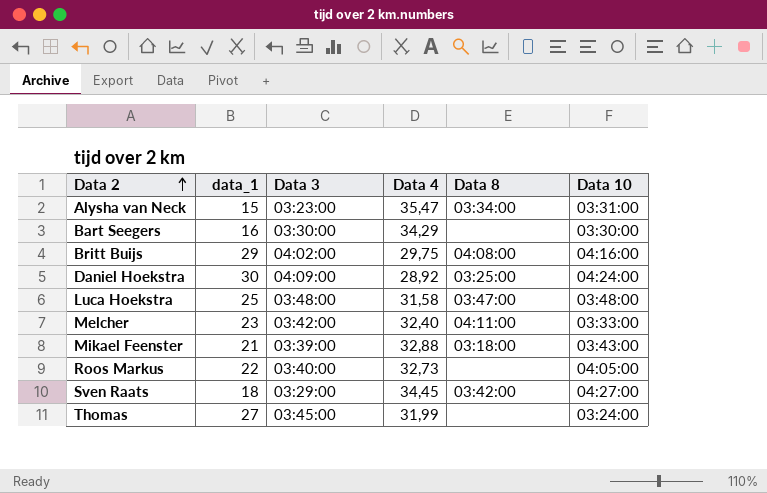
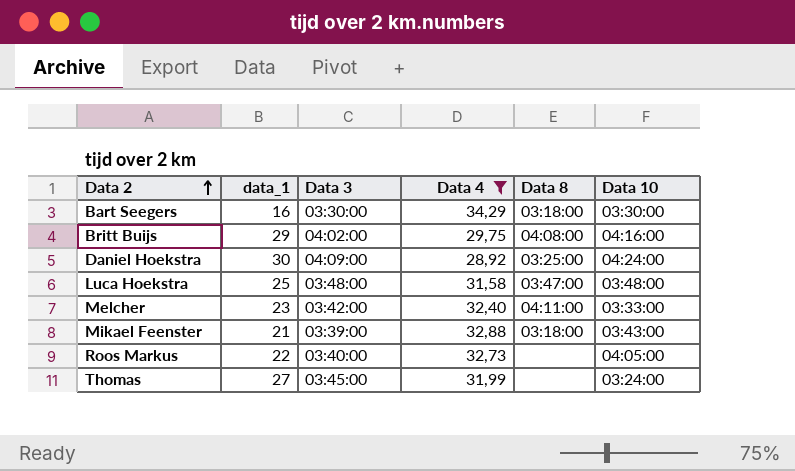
filter: none -> Data 4 <= 34,29
Bart Seegers | Data 8: none -> 03:18:00

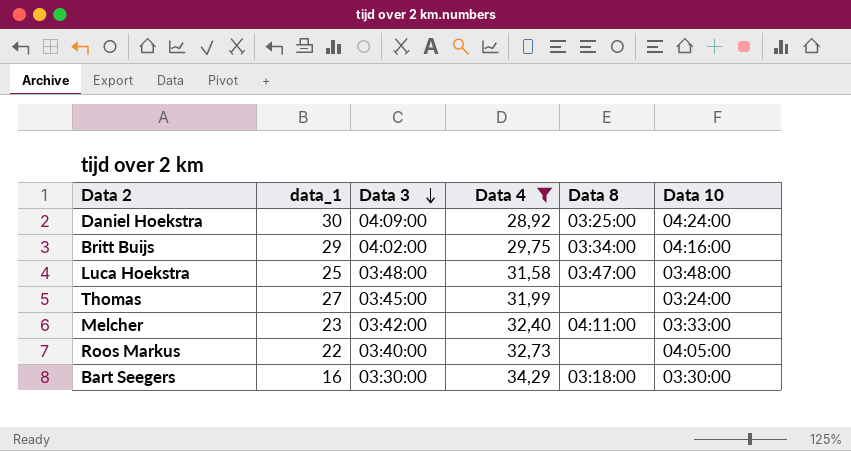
row order: Data 2 ascending -> Data 3 descending
row Mikael Feenster: 21 | 03:39:00 | 32,88 | 03:18:00 | 03:43:00 -> none
Britt Buijs | Data 8: 04:08:00 -> 03:34:00

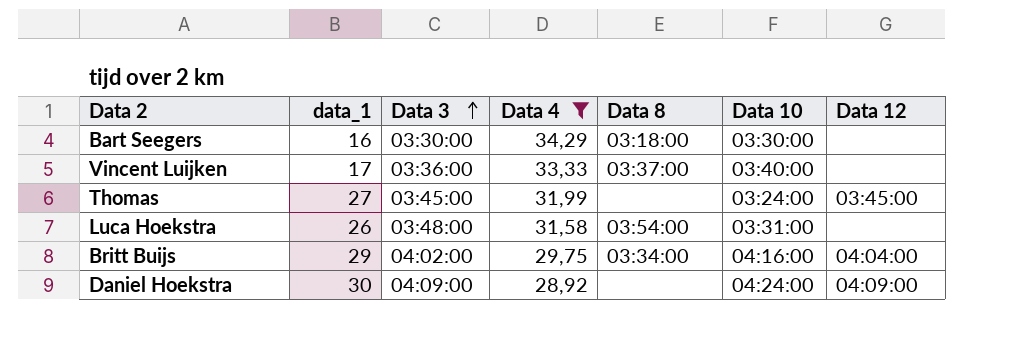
row order: Data 3 descending -> Data 3 ascending
column Data 12 | position: none -> 7
row Melcher: 23 | 03:42:00 | 32,40 | 04:11:00 | 03:33:00 -> none
row Roos Markus: 22 | 03:40:00 | 32,73 | none | 04:05:00 -> none
row Vincent Luijken: none -> 17 | 03:36:00 | 33,33 | 03:37:00 | 03:40:00 | none
Luca Hoekstra | data_1: 25 -> 26
Luca Hoekstra | Data 8: 03:47:00 -> 03:54:00
Luca Hoekstra | Data 10: 03:48:00 -> 03:31:00
Daniel Hoekstra | Data 8: 03:25:00 -> none

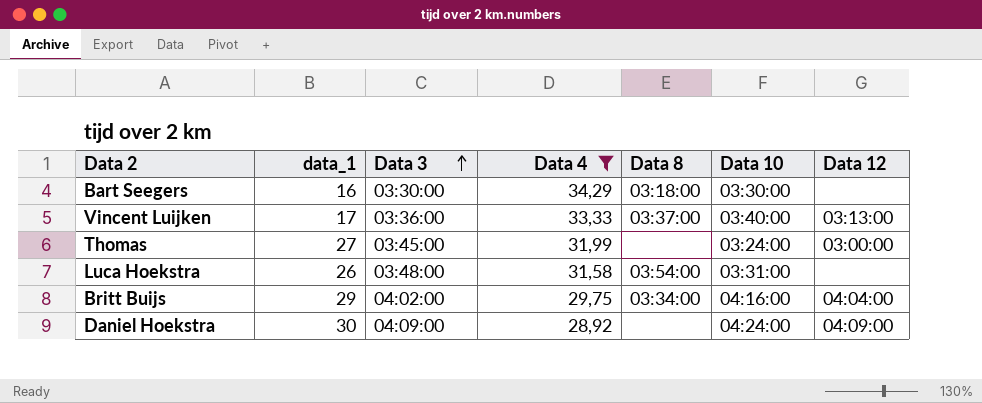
Vincent Luijken | Data 12: none -> 03:13:00
Thomas | Data 12: 03:45:00 -> 03:00:00

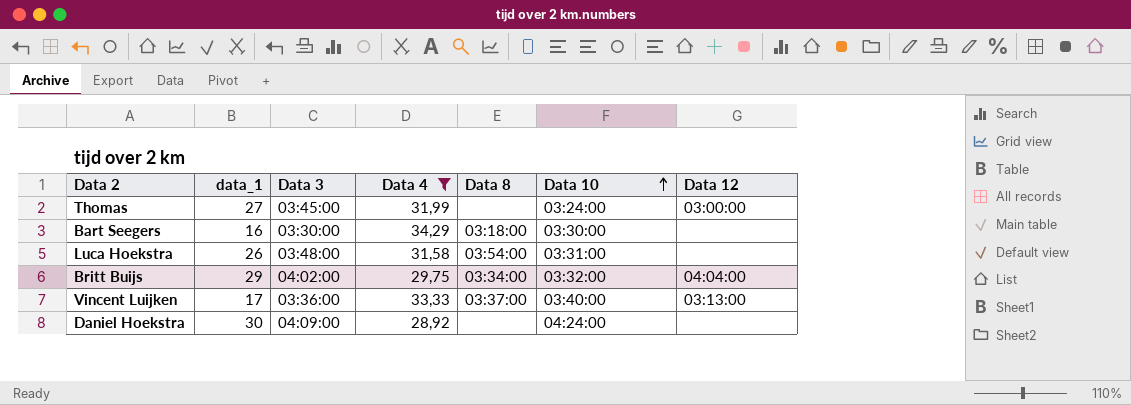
row order: Data 3 ascending -> Data 10 ascending
Britt Buijs | Data 10: 04:16:00 -> 03:32:00
Daniel Hoekstra | Data 12: 04:09:00 -> none

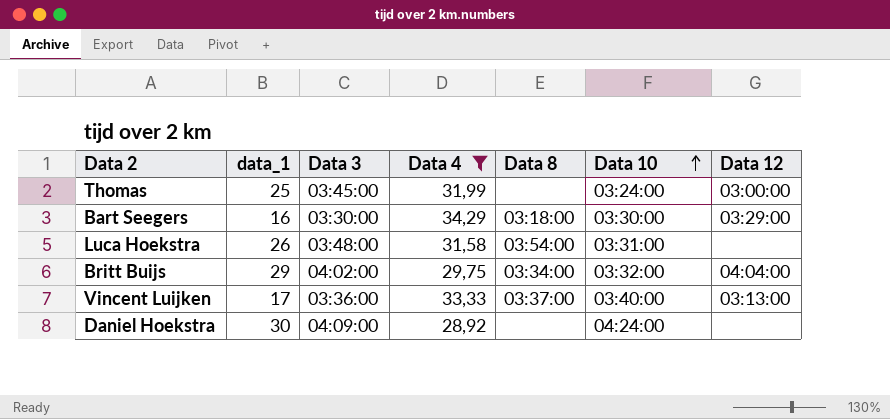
Thomas | data_1: 27 -> 25
Bart Seegers | Data 12: none -> 03:29:00

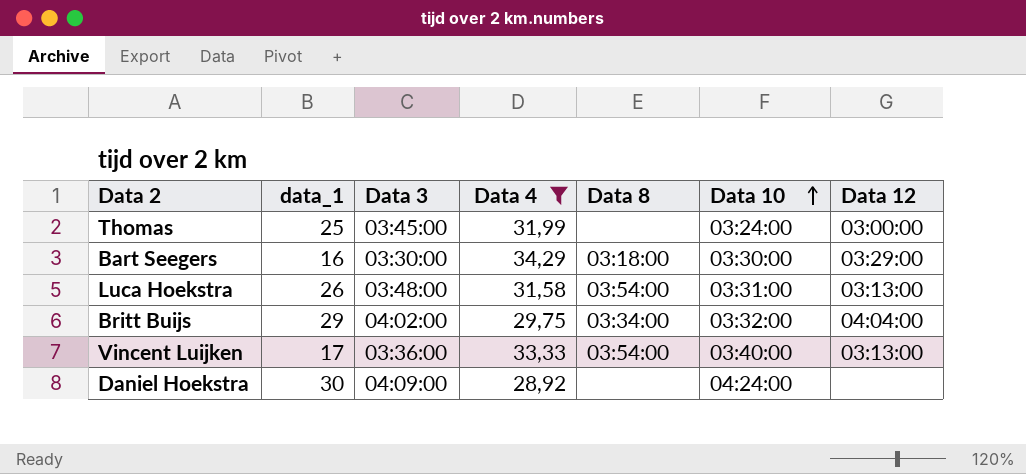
Luca Hoekstra | Data 12: none -> 03:13:00
Vincent Luijken | Data 8: 03:37:00 -> 03:54:00

